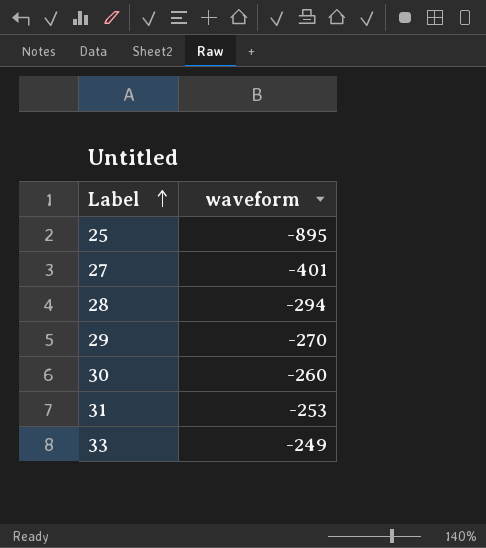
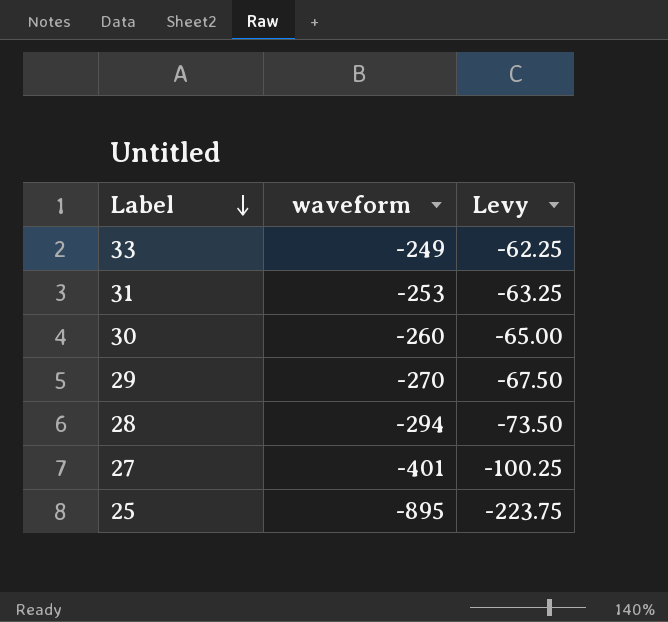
row order: Label ascending -> Label descending
column Levy | formula: none -> [waveform] * 0.25

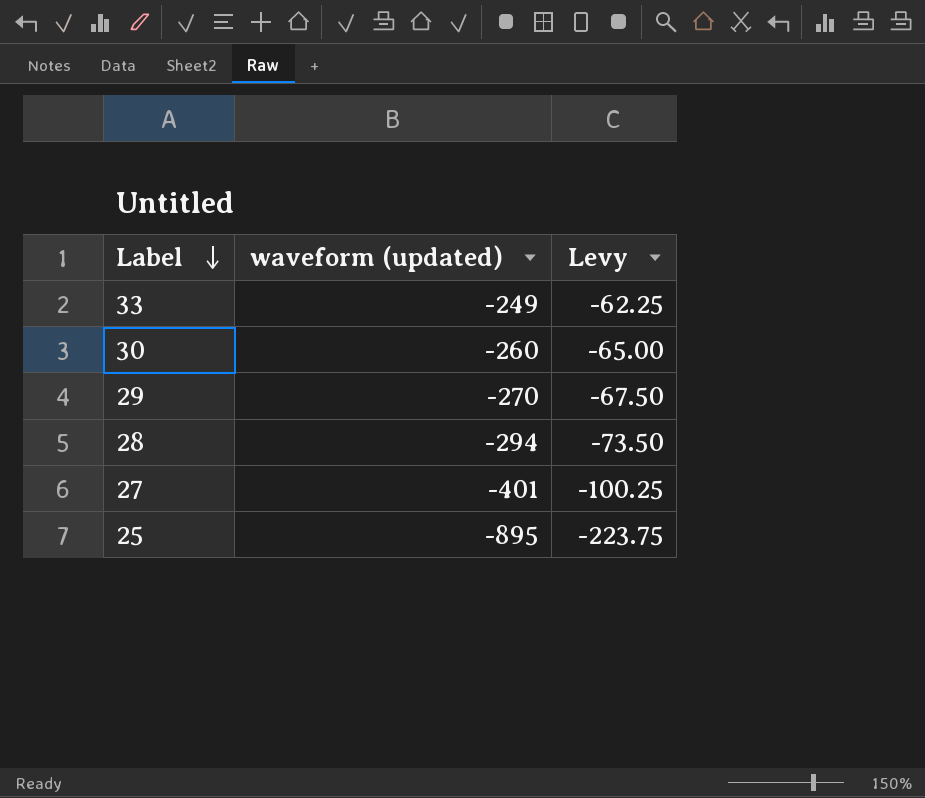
column name: waveform -> waveform (updated)
row 31: -253 | -63.25 -> none

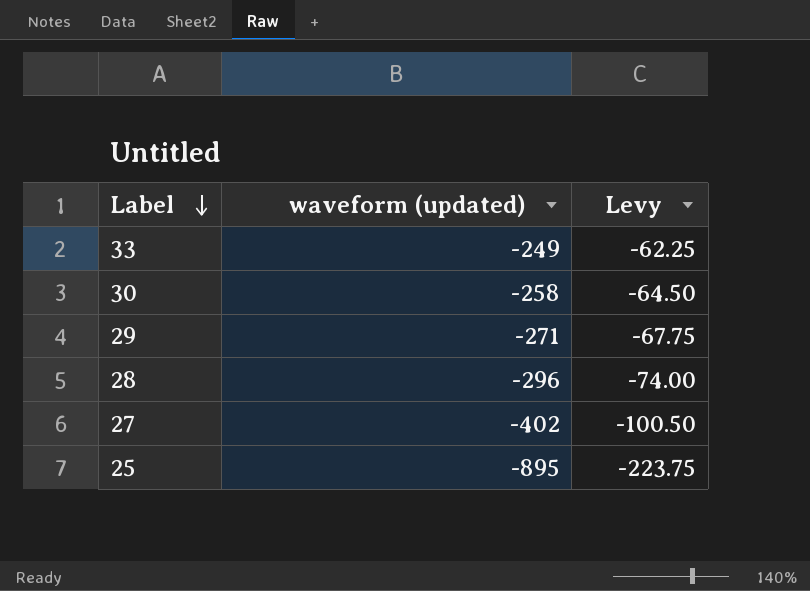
30 | waveform (updated): -260 -> -258
30 | Levy: -65.00 -> -64.50
29 | waveform (updated): -270 -> -271
29 | Levy: -67.50 -> -67.75
28 | waveform (updated): -294 -> -296
28 | Levy: -73.50 -> -74.00
27 | waveform (updated): -401 -> -402
27 | Levy: -100.25 -> -100.50

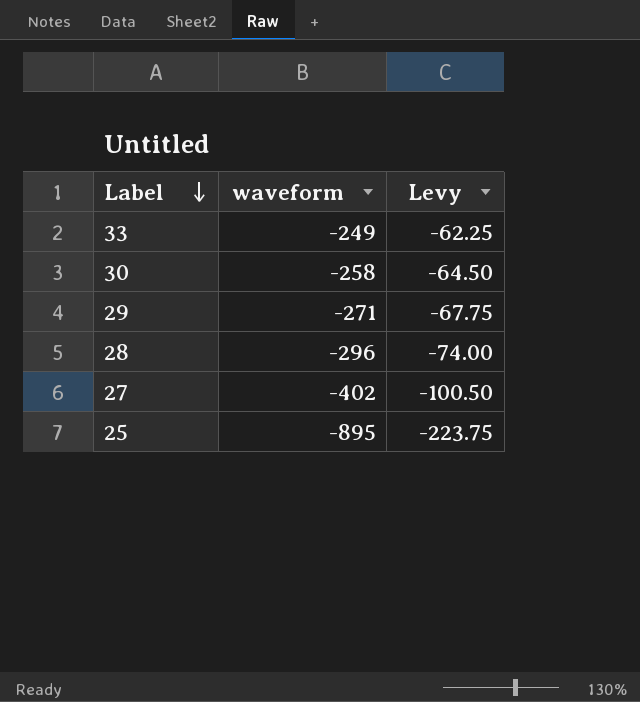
column name: waveform (updated) -> waveform

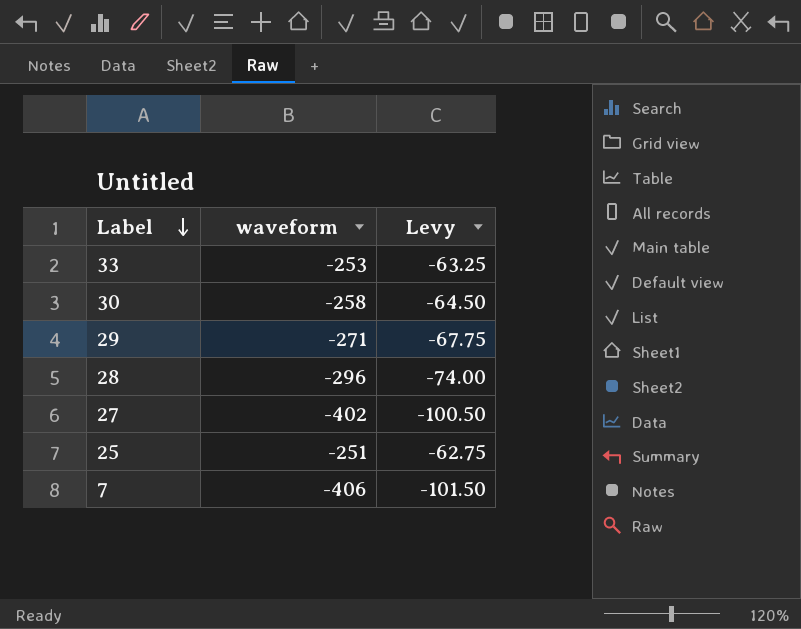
33 | waveform: -249 -> -253
33 | Levy: -62.25 -> -63.25
25 | waveform: -895 -> -251
25 | Levy: -223.75 -> -62.75
row 7: none -> -406 | -101.50

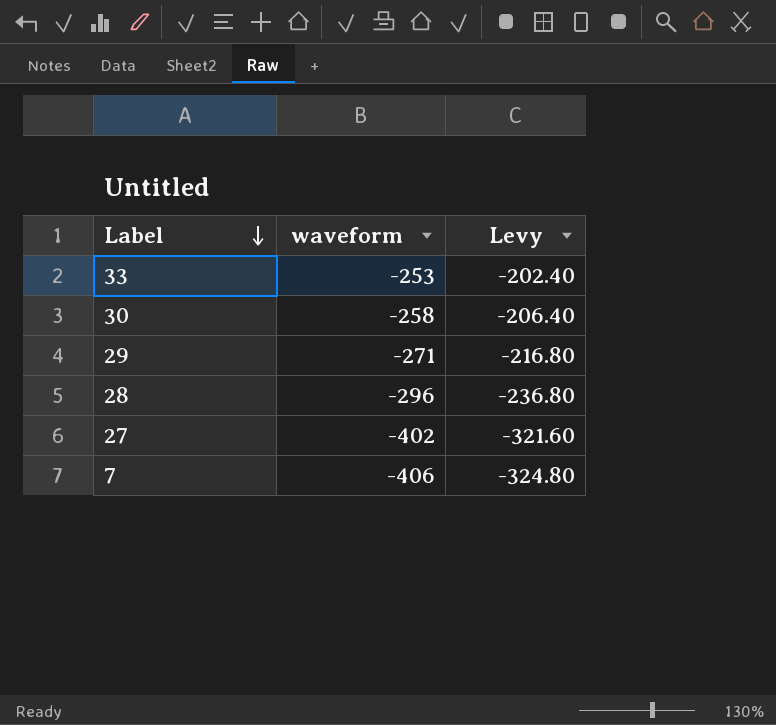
column Levy | formula: [waveform] * 0.25 -> [waveform] * 0.8
row 25: -251 | -62.75 -> none

